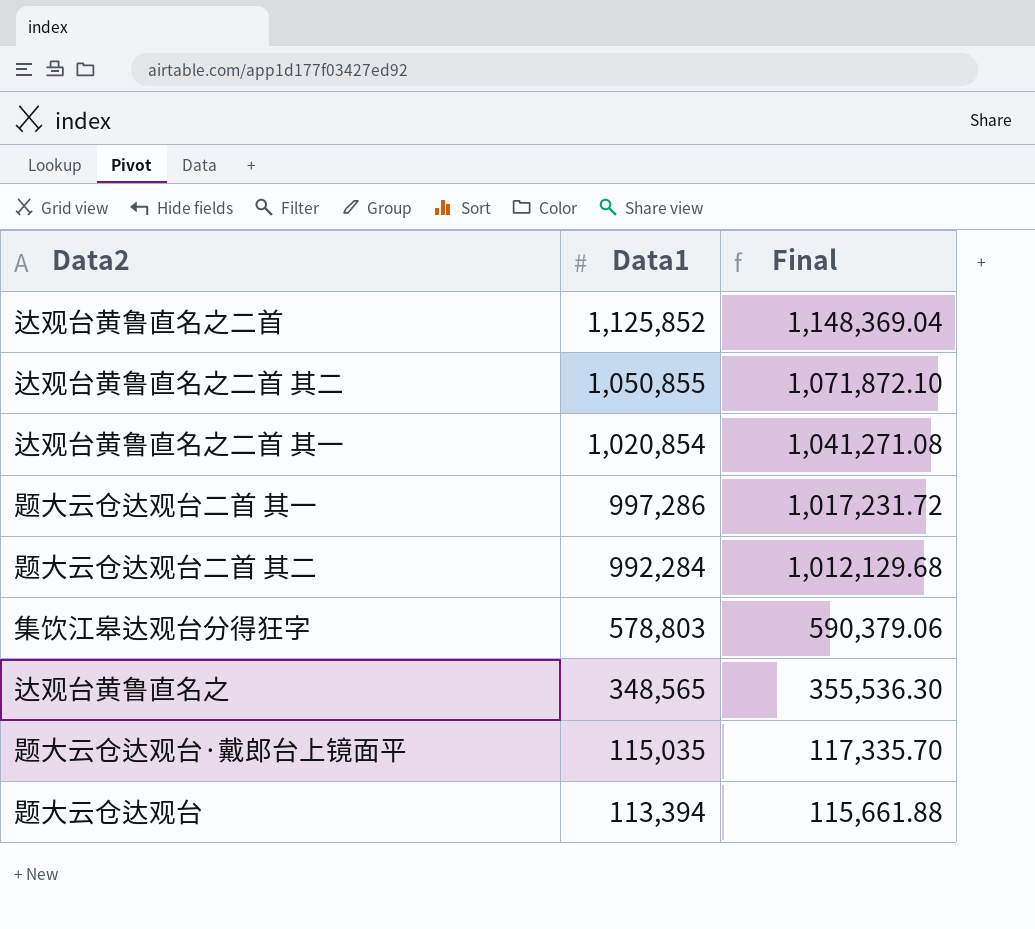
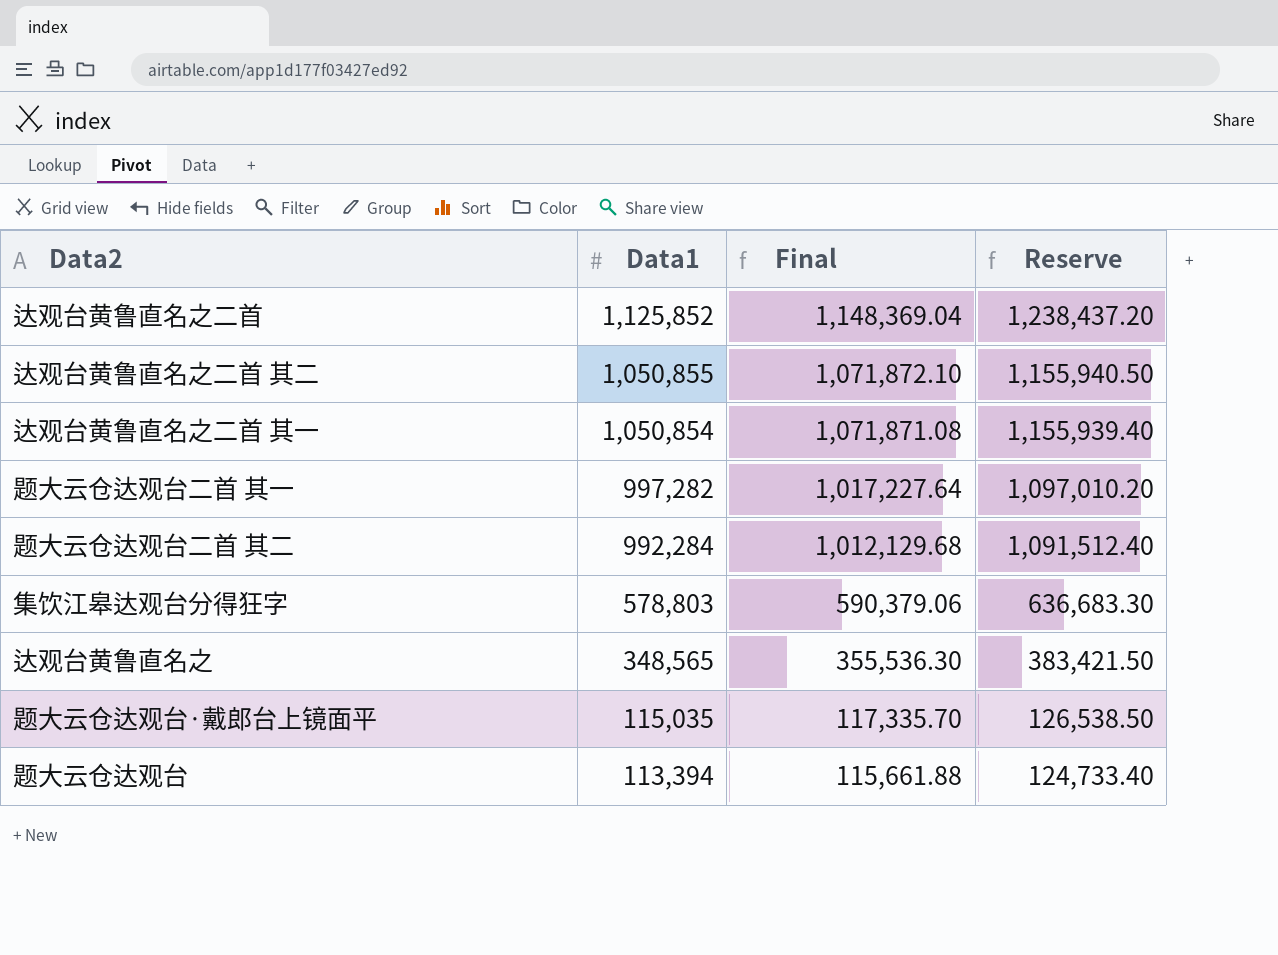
column Reserve | formula: none -> [Data1] * 1.1
达观台黄鲁直名之二首 其一 | Data1: 1,020,854 -> 1,050,854
达观台黄鲁直名之二首 其一 | Final: 1,041,271.08 -> 1,071,871.08
题大云仓达观台二首 其一 | Data1: 997,286 -> 997,282
题大云仓达观台二首 其一 | Final: 1,017,231.72 -> 1,017,227.64

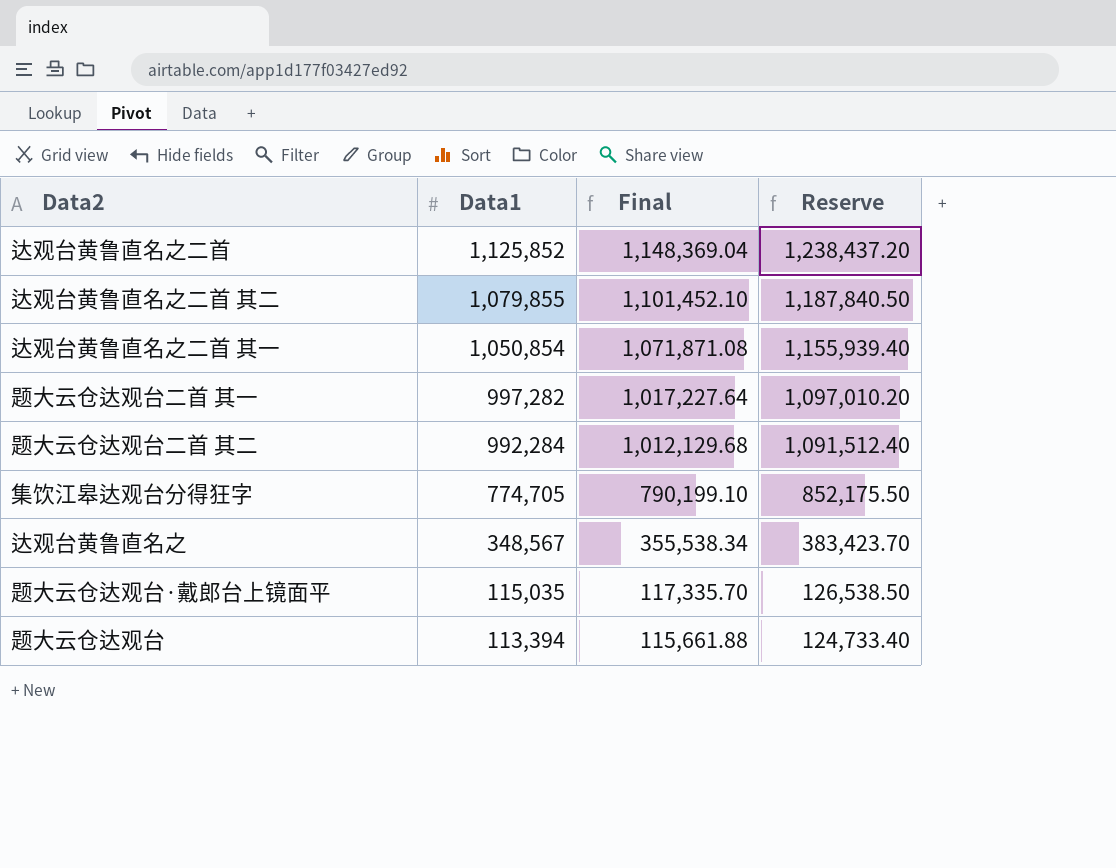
达观台黄鲁直名之二首 其二 | Data1: 1,050,855 -> 1,079,855
达观台黄鲁直名之二首 其二 | Final: 1,071,872.10 -> 1,101,452.10
达观台黄鲁直名之二首 其二 | Reserve: 1,155,940.50 -> 1,187,840.50
集饮江皋达观台分得狂字 | Data1: 578,803 -> 774,705
集饮江皋达观台分得狂字 | Final: 590,379.06 -> 790,199.10
集饮江皋达观台分得狂字 | Reserve: 636,683.30 -> 852,175.50
达观台黄鲁直名之 | Data1: 348,565 -> 348,567
达观台黄鲁直名之 | Final: 355,536.30 -> 355,538.34
达观台黄鲁直名之 | Reserve: 383,421.50 -> 383,423.70

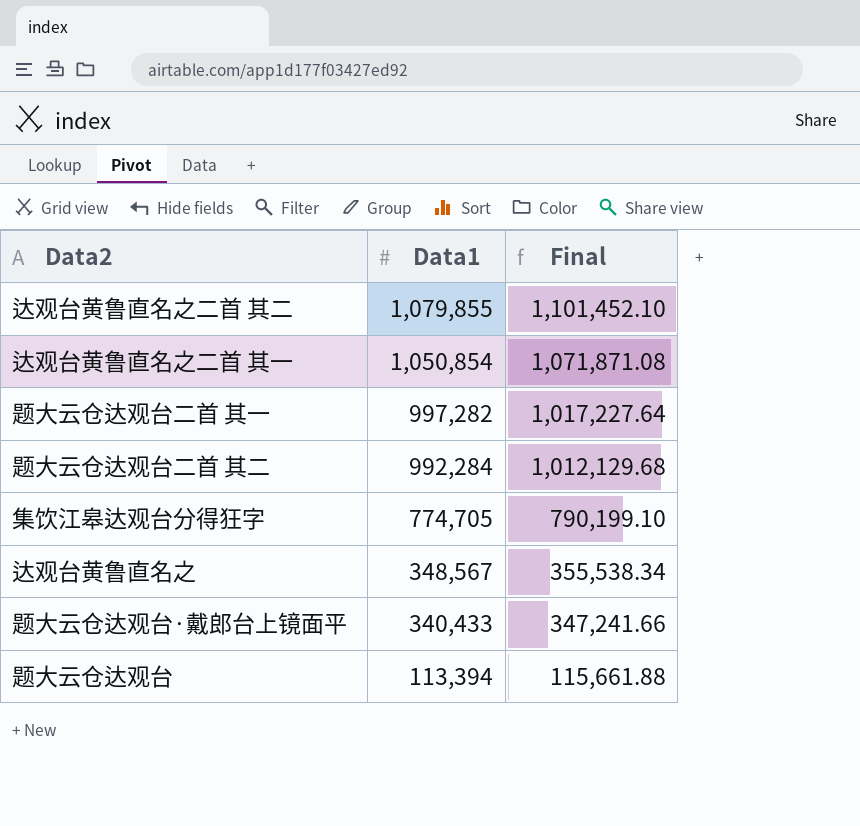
column Reserve | formula: [Data1] * 1.1 -> none
row 达观台黄鲁直名之二首: 1,125,852 | 1,148,369.04 | 1,238,437.20 -> none
题大云仓达观台·戴郎台上镜面平 | Data1: 115,035 -> 340,433
题大云仓达观台·戴郎台上镜面平 | Final: 117,335.70 -> 347,241.66

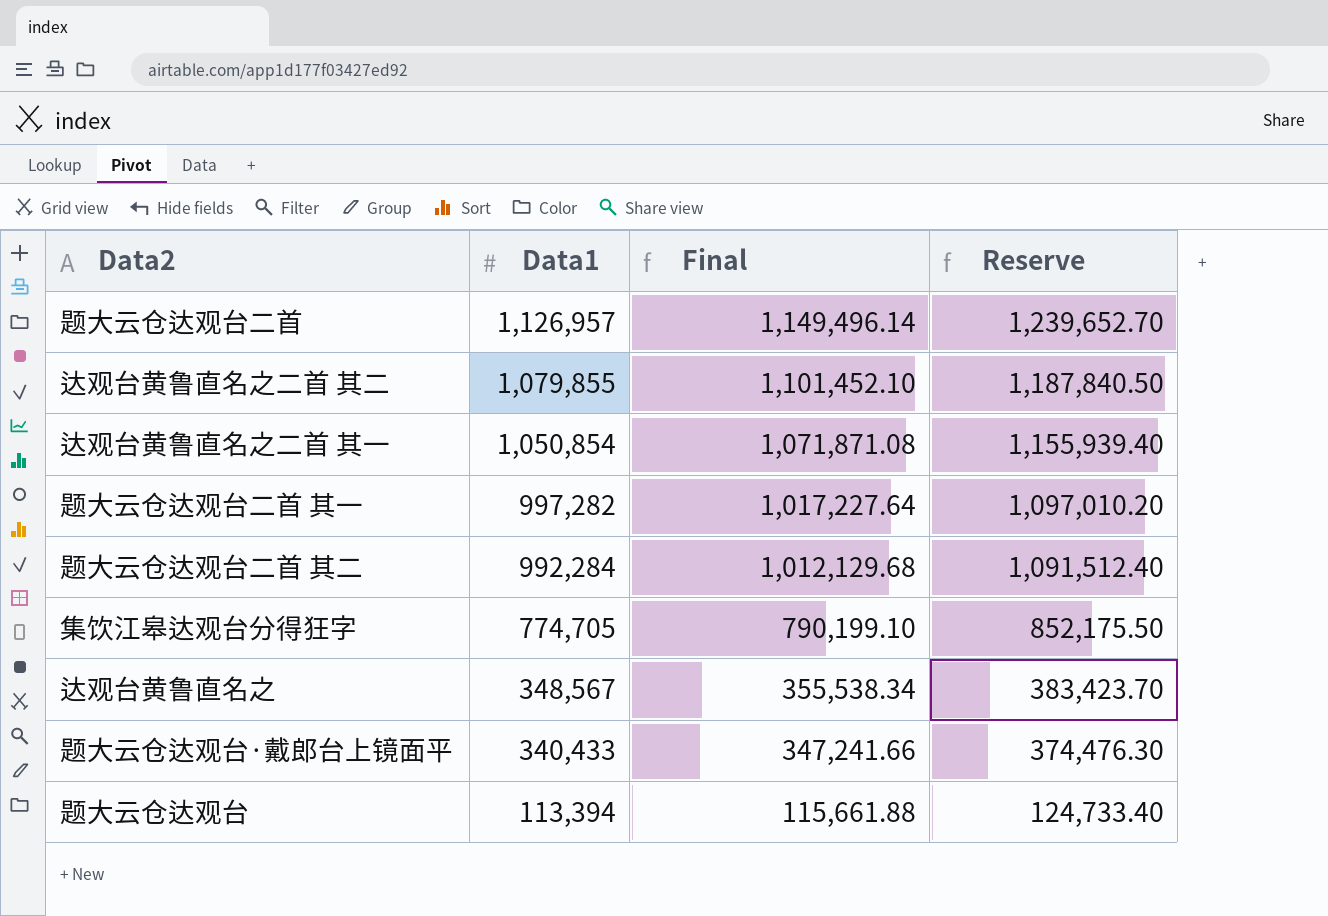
column Reserve | formula: none -> [Data1] * 1.1
row 题大云仓达观台二首: none -> 1,126,957 | 1,149,496.14 | 1,239,652.70

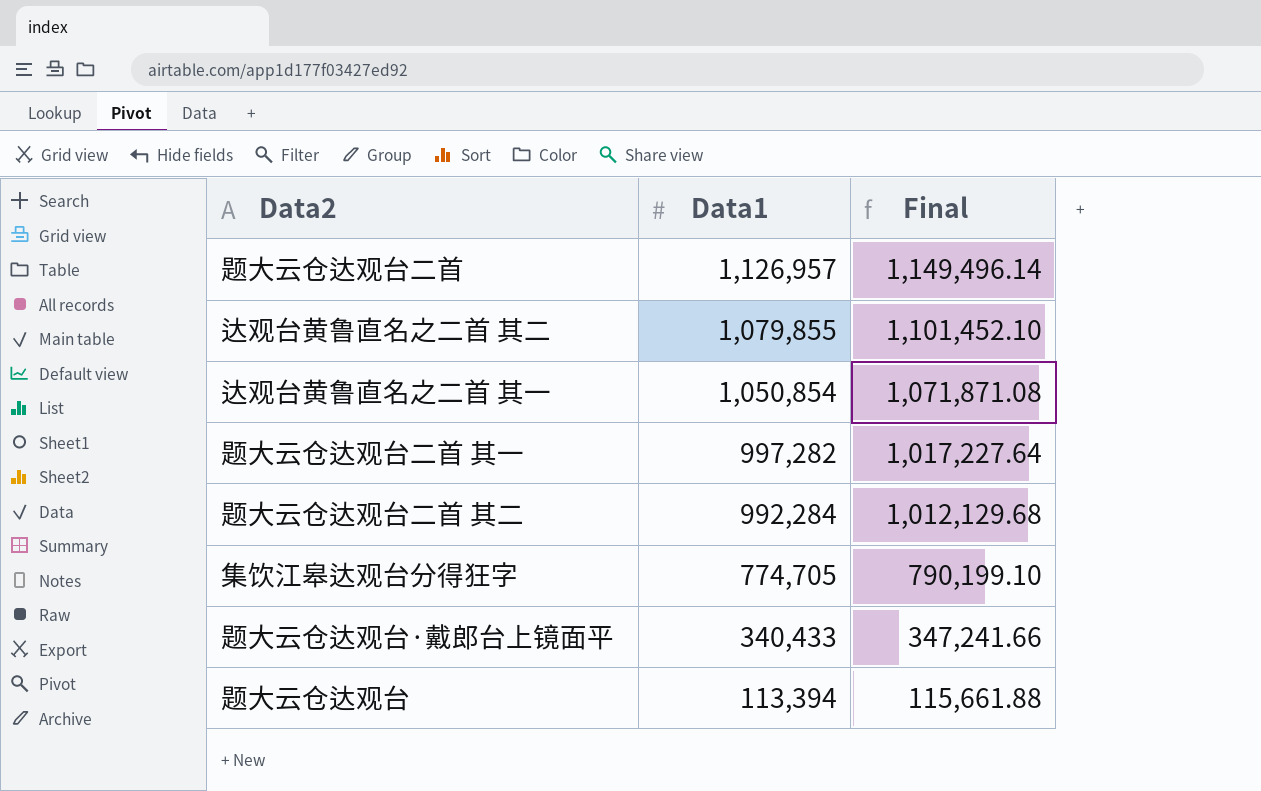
column Reserve | formula: [Data1] * 1.1 -> none
row 达观台黄鲁直名之: 348,567 | 355,538.34 | 383,423.70 -> none

